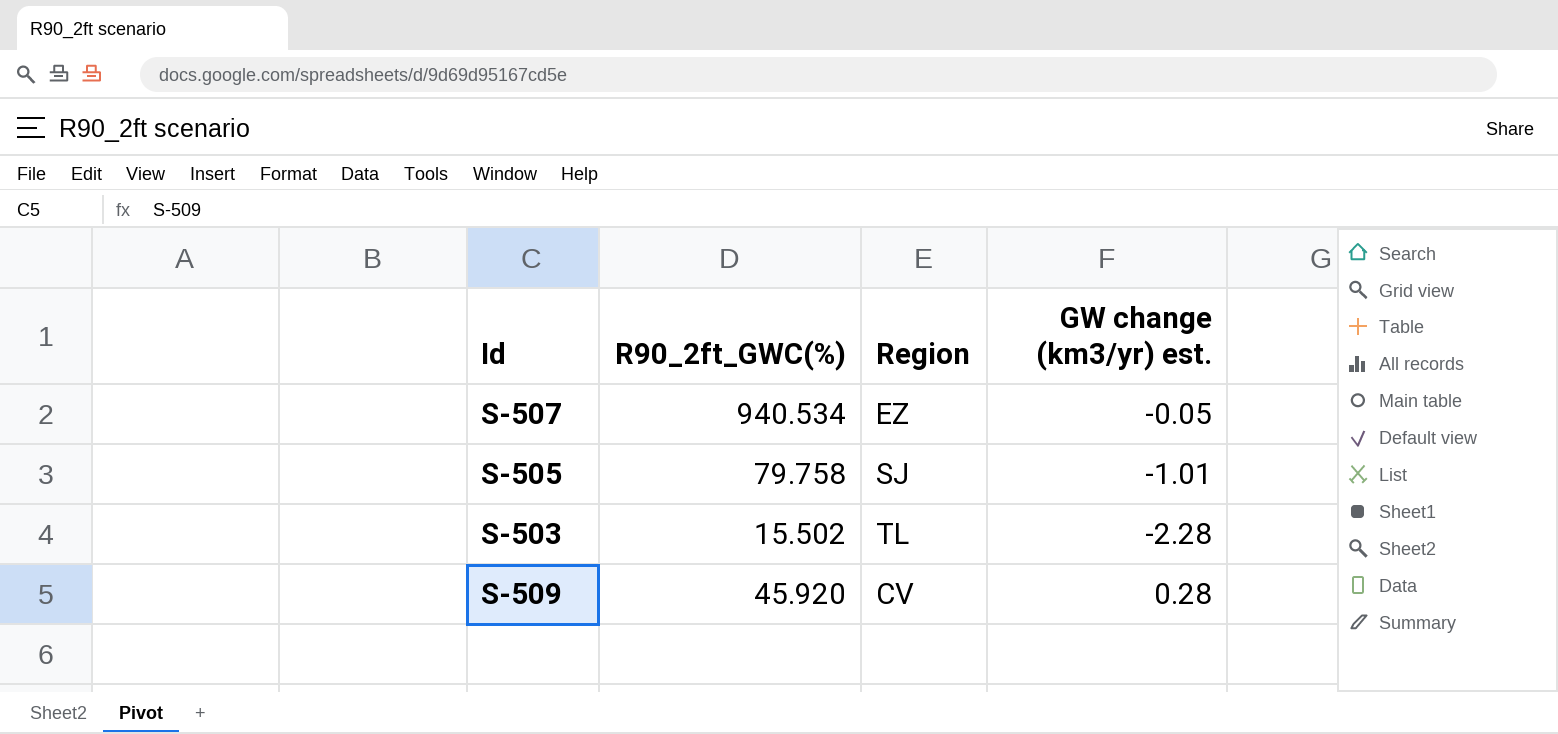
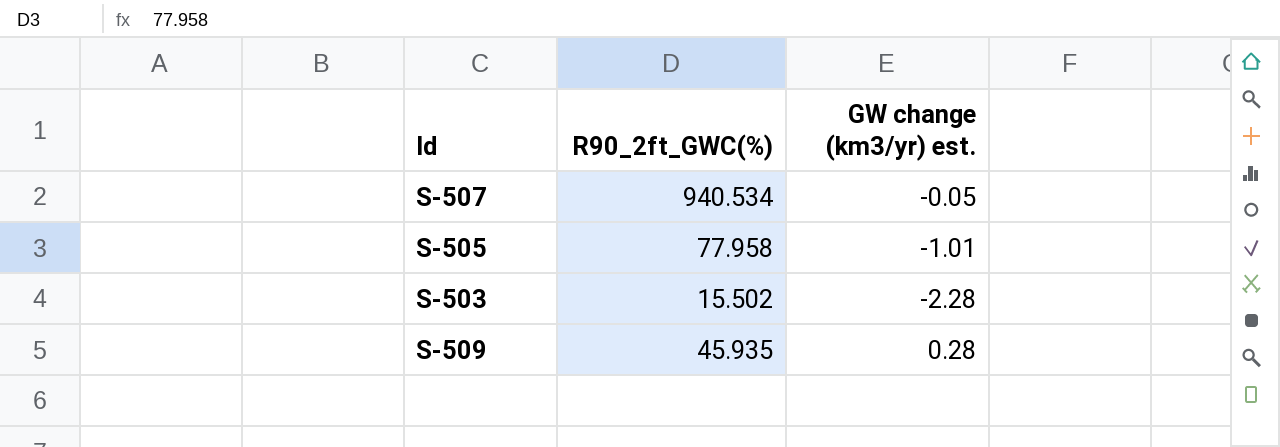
column Region | position: 3 -> none
S-505 | R90_2ft_GWC(%): 79.758 -> 77.958
S-509 | R90_2ft_GWC(%): 45.920 -> 45.935

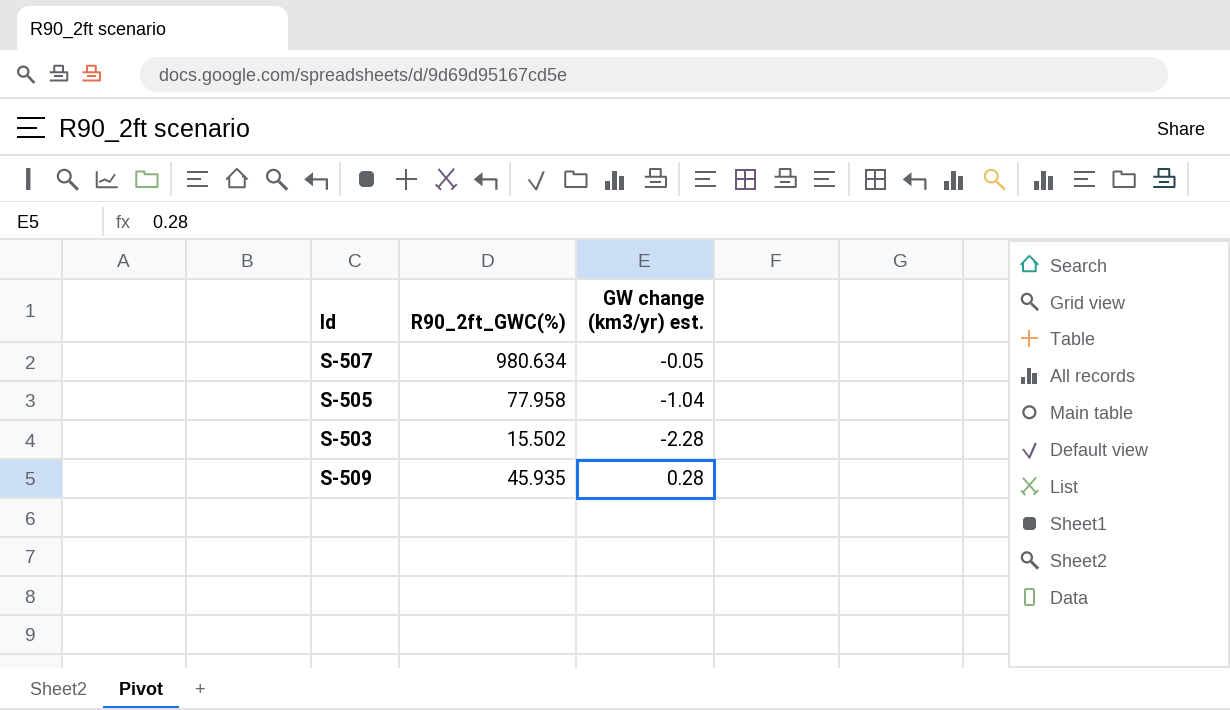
S-507 | R90_2ft_GWC(%): 940.534 -> 980.634
S-505 | GW change (km3/yr) est.: -1.01 -> -1.04

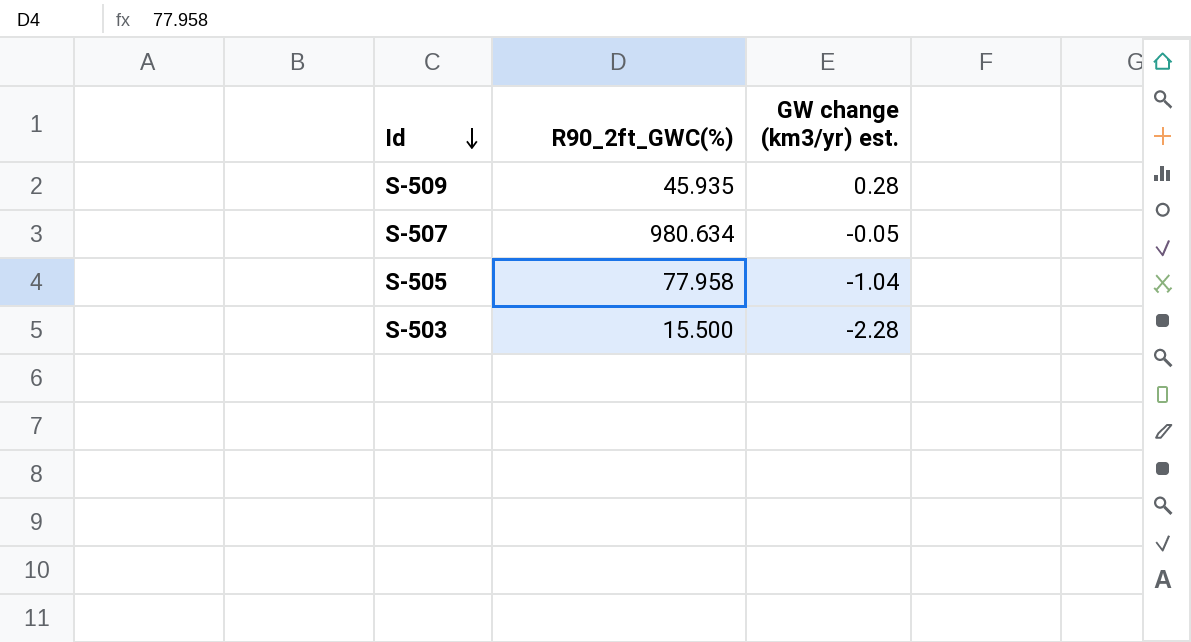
row order: none -> Id descending
S-503 | R90_2ft_GWC(%): 15.502 -> 15.500

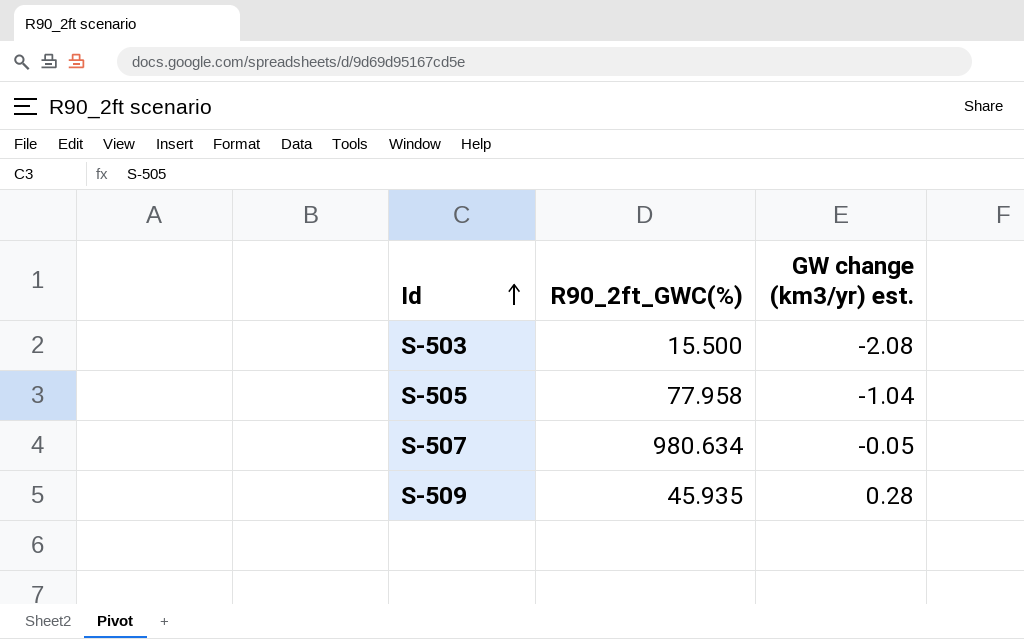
row order: Id descending -> Id ascending
S-503 | GW change (km3/yr) est.: -2.28 -> -2.08

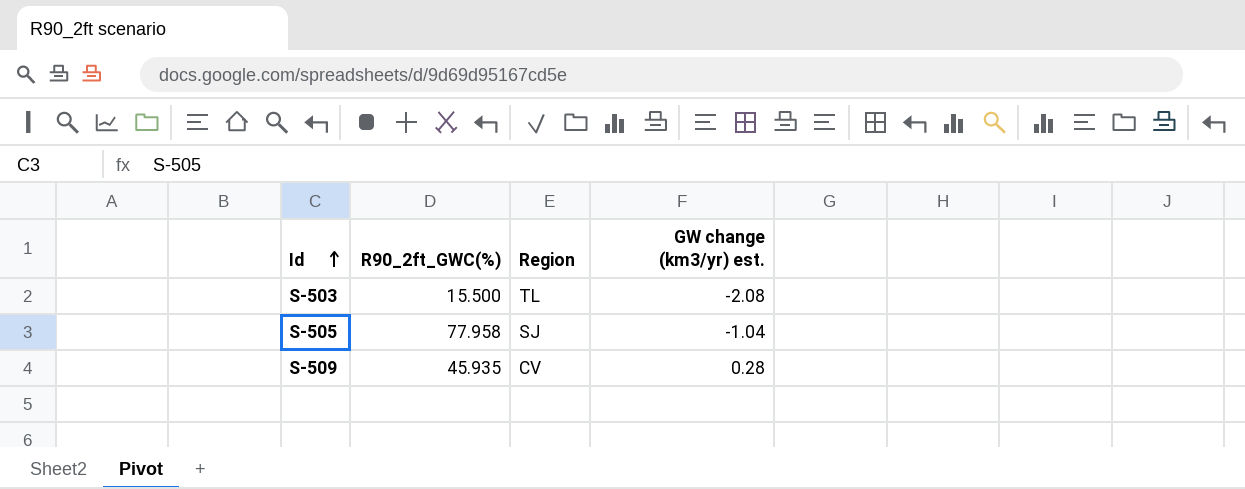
column Region | position: none -> 3
row S-507: 980.634 | -0.05 -> none

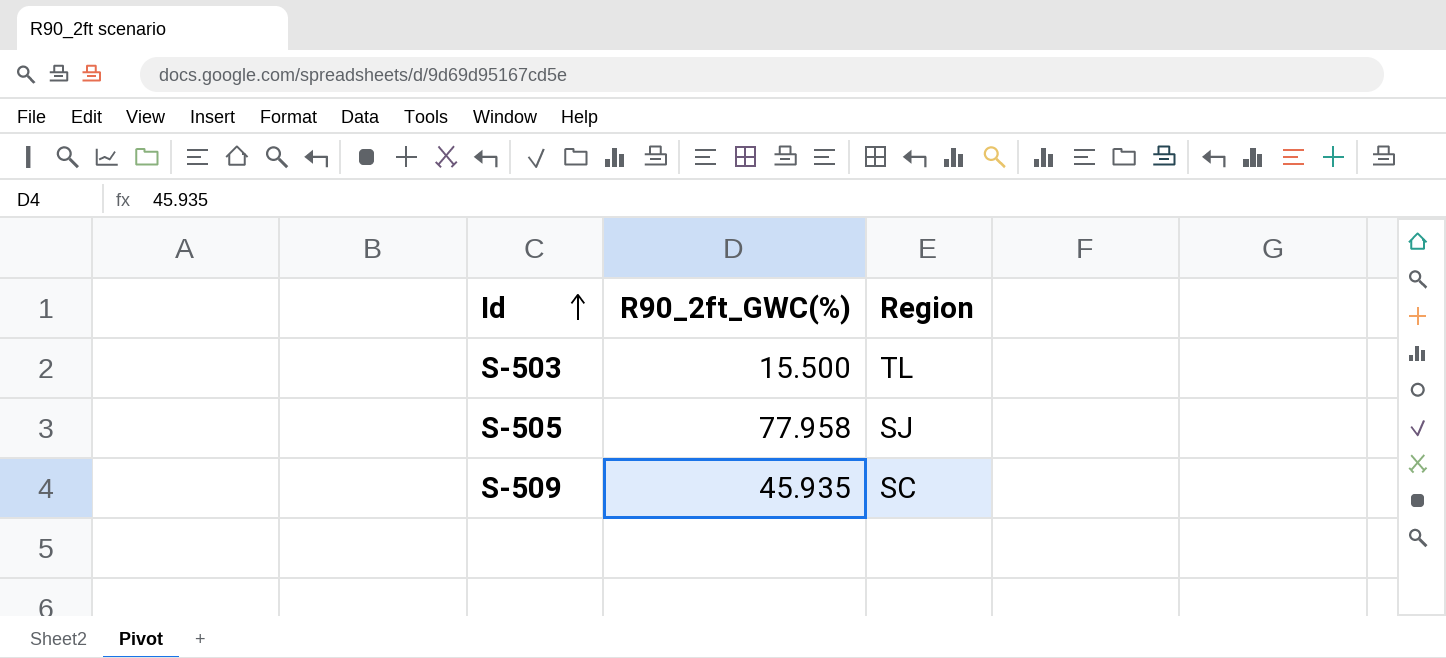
column GW change (km3/yr) est. | position: 4 -> none
S-509 | Region: CV -> SC

